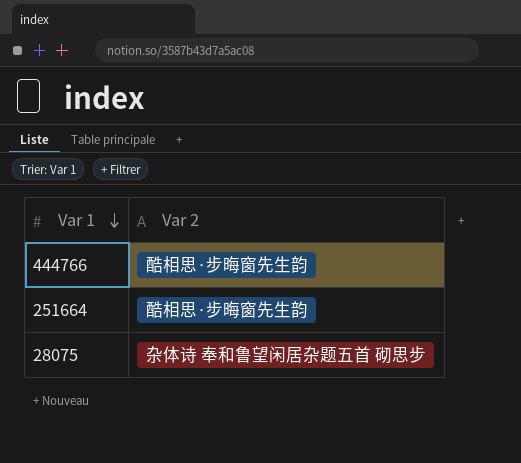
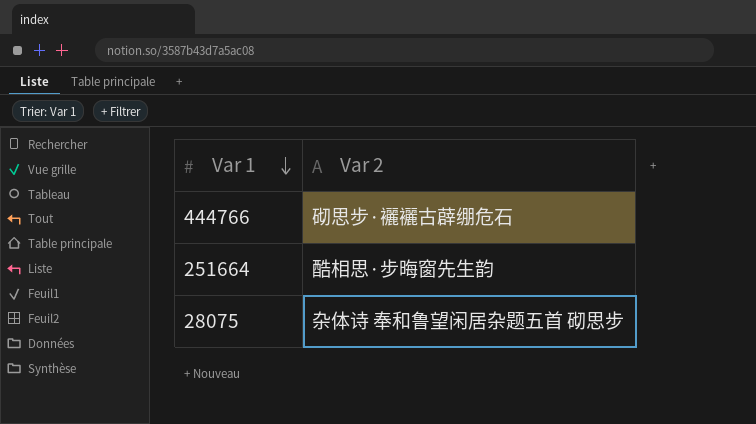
444766 | Var 2: 酷相思·步晦窗先生韵 -> 砌思步·襹襹古薜绷危石

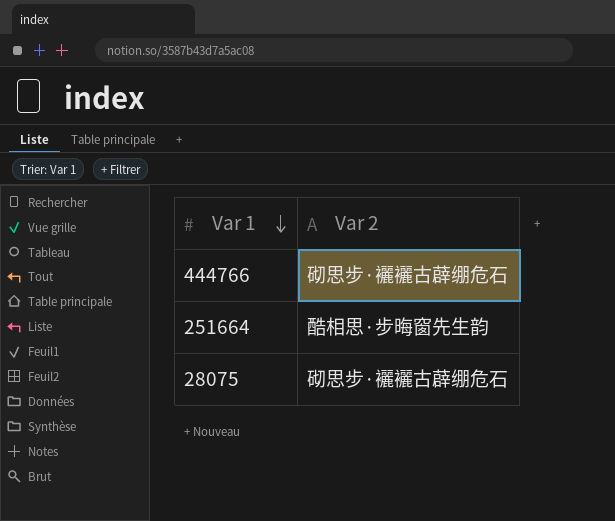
28075 | Var 2: 杂体诗 奉和鲁望闲居杂题五首 砌思步 -> 砌思步·襹襹古薜绷危石

